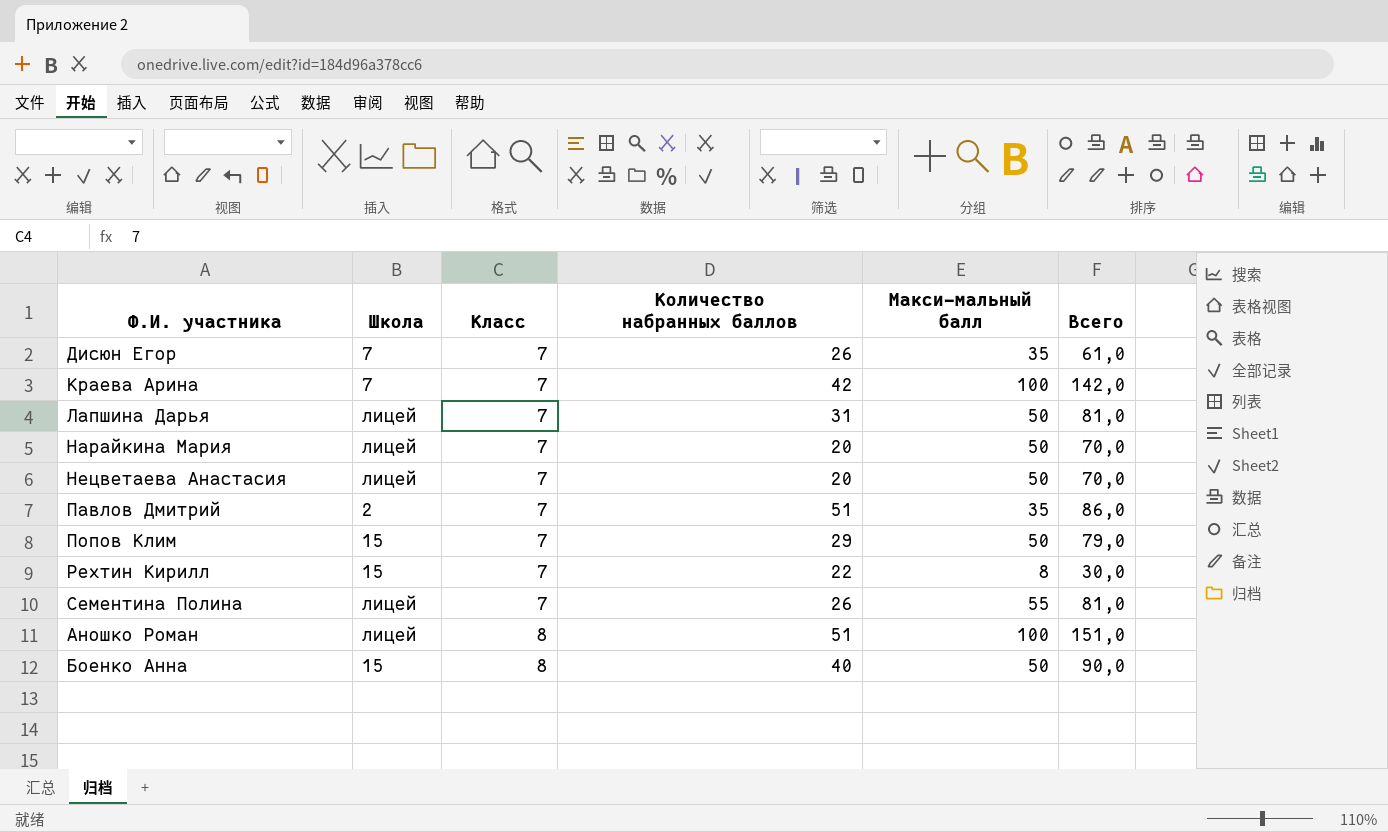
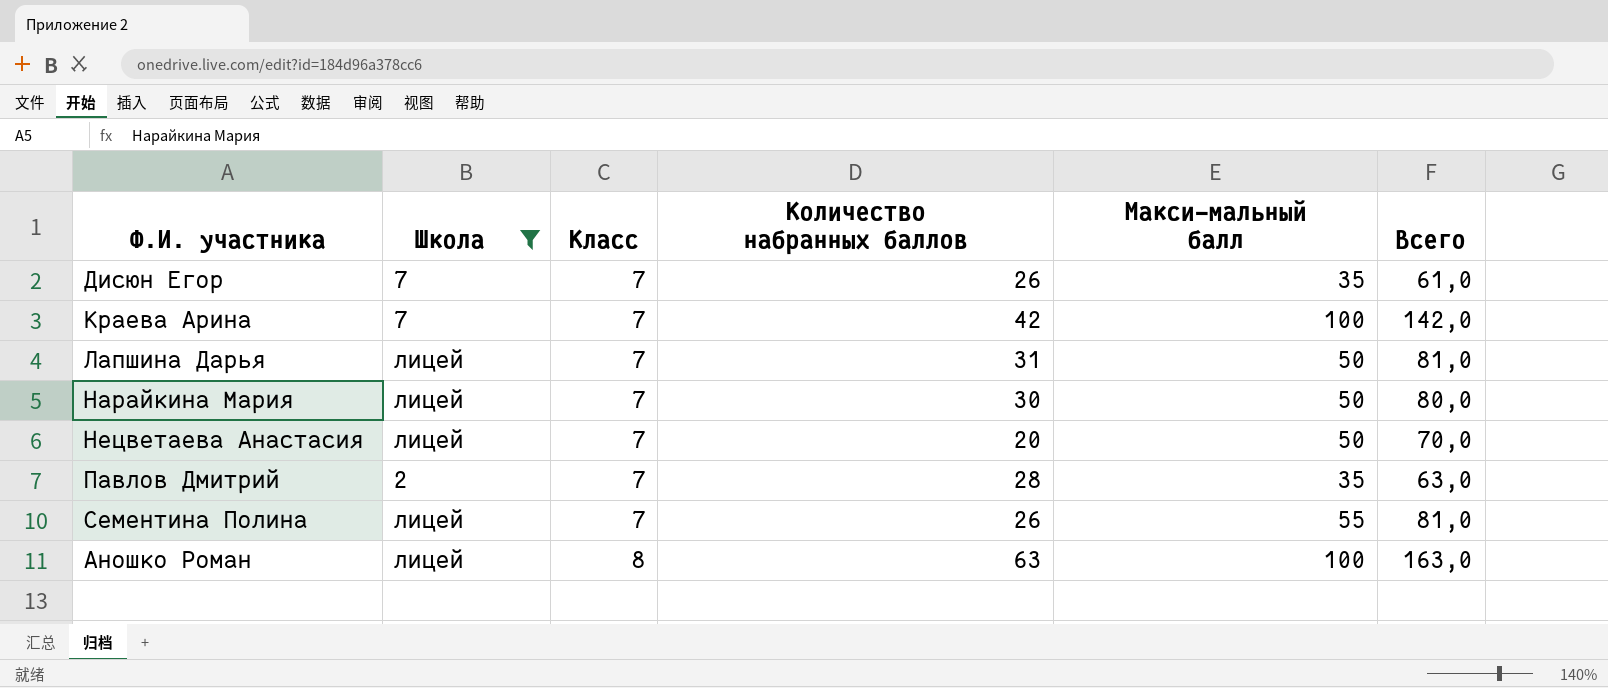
filter: none -> Школа != 15
Нарайкина Мария | Количество набранных баллов: 20 -> 30
Нарайкина Мария | Всего: 70,0 -> 80,0
Павлов Дмитрий | Количество набранных баллов: 51 -> 28
Павлов Дмитрий | Всего: 86,0 -> 63,0
Аношко Роман | Количество набранных баллов: 51 -> 63
Аношко Роман | Всего: 151,0 -> 163,0

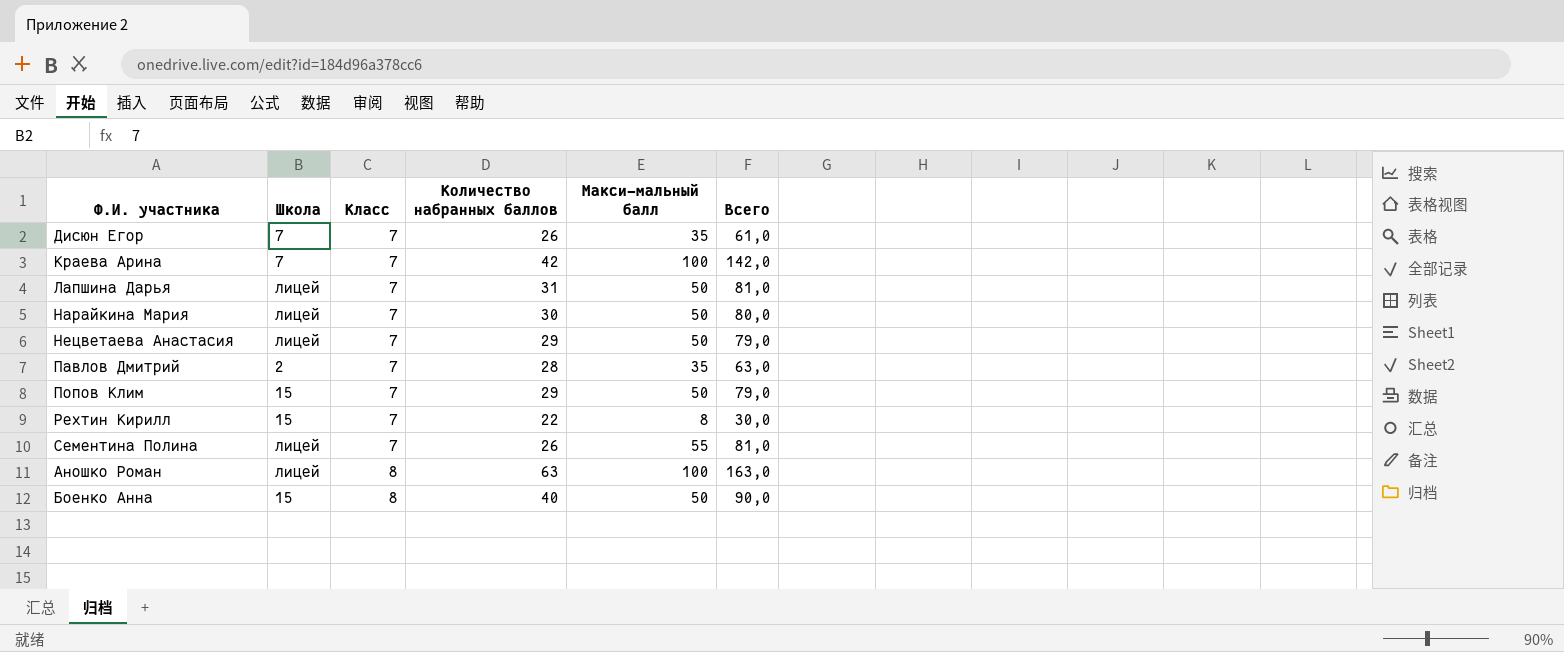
filter: Школа != 15 -> none
Нецветаева Анастасия | Количество набранных баллов: 20 -> 29
Нецветаева Анастасия | Всего: 70,0 -> 79,0

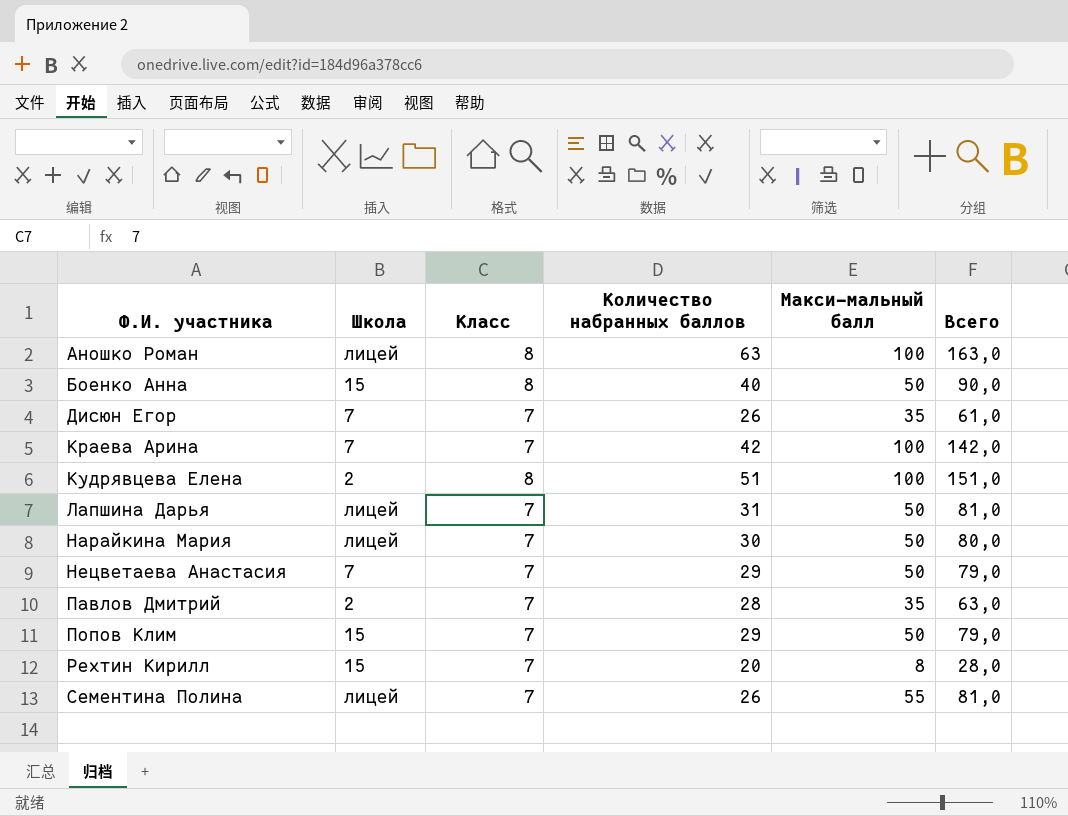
row order: Класс ascending -> Ф.И. участника ascending
row Кудрявцева Елена: none -> 2 | 8 | 51 | 100 | 151,0
Нецветаева Анастасия | Школа: лицей -> 7
Рехтин Кирилл | Количество набранных баллов: 22 -> 20
Рехтин Кирилл | Всего: 30,0 -> 28,0

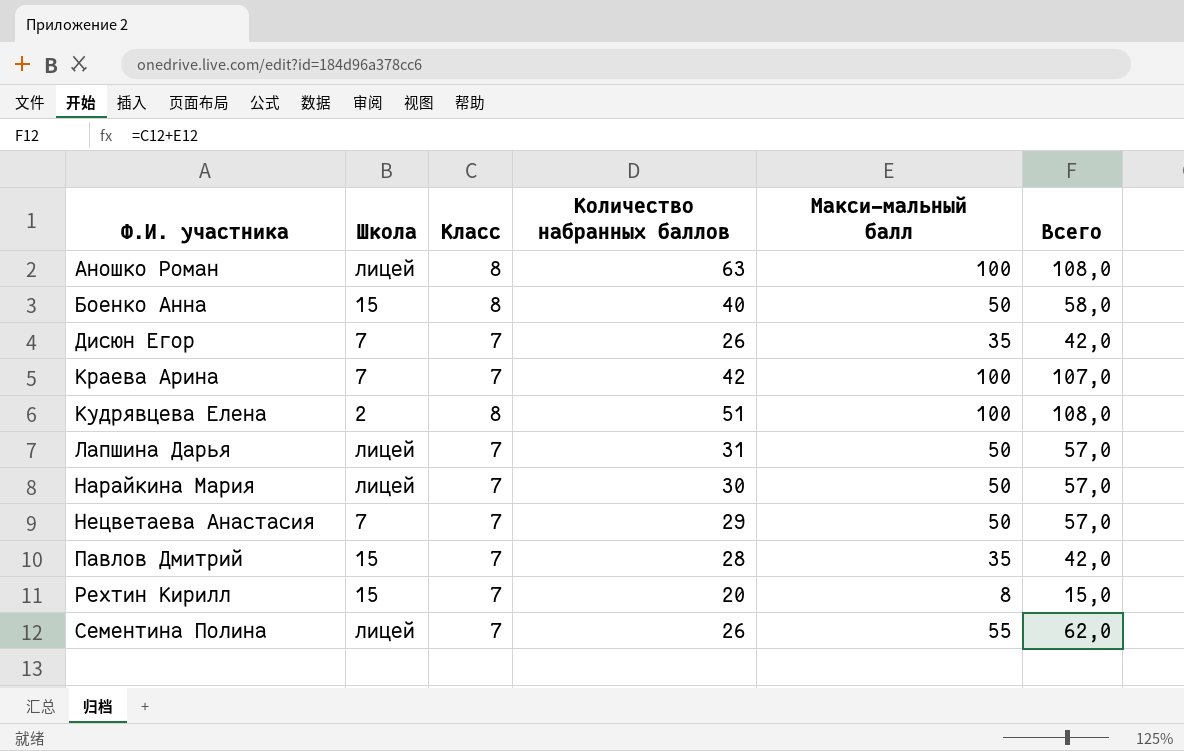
column Всего | formula: [Количество набранных баллов] + [Макси-мальный балл] -> [Класс] + [Макси-мальный балл]
row Попов Клим: 15 | 7 | 29 | 50 | 79,0 -> none
Павлов Дмитрий | Школа: 2 -> 15

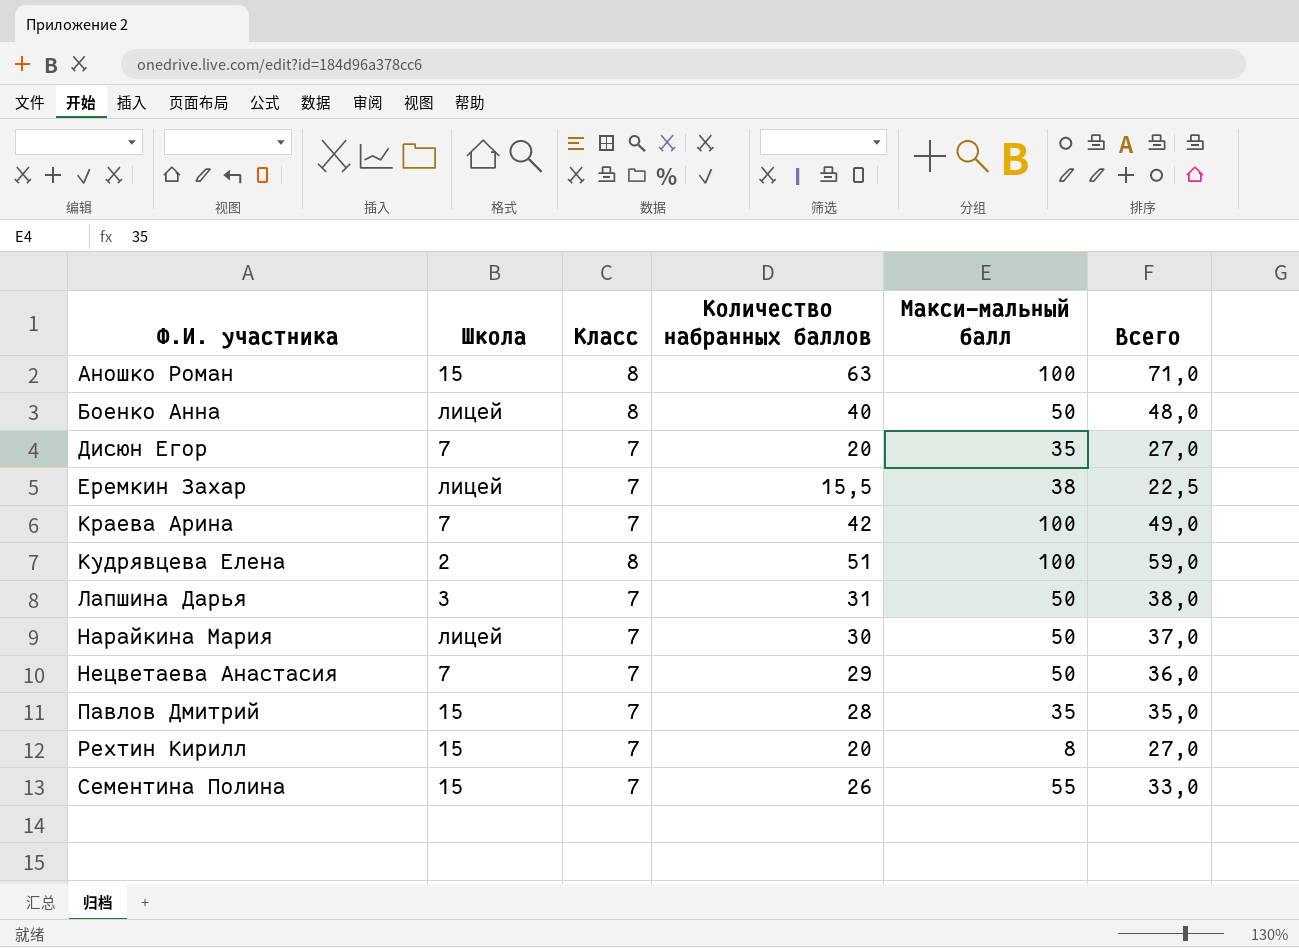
column Всего | formula: [Класс] + [Макси-мальный балл] -> [Класс] + [Количество набранных баллов]
Аношко Роман | Школа: лицей -> 15
Боенко Анна | Школа: 15 -> лицей
Дисюн Егор | Количество набранных баллов: 26 -> 20
row Еремкин Захар: none -> лицей | 7 | 15,5 | 38 | 22,5
Лапшина Дарья | Школа: лицей -> 3
Сементина Полина | Школа: лицей -> 15

